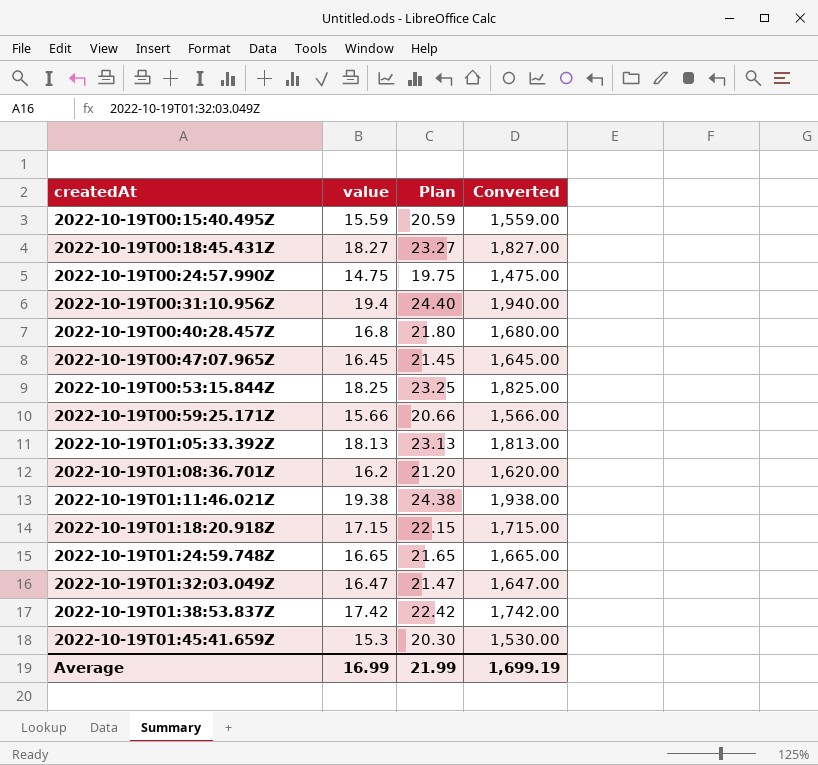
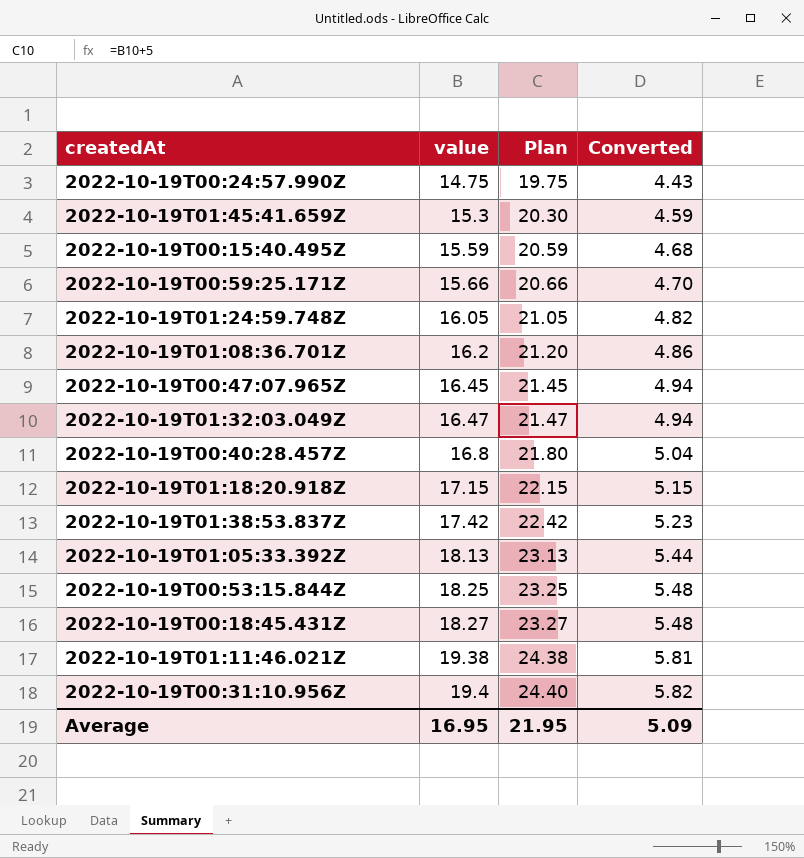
row order: createdAt ascending -> value ascending
column Converted | formula: [value] * 100 -> [value] * 0.3
2022-10-19T01:24:59.748Z | value: 16.65 -> 16.05
2022-10-19T01:24:59.748Z | Plan: 21.65 -> 21.05
Average | value: 16.99 -> 16.95
Average | Plan: 21.99 -> 21.95
Average | Converted: 1,699.19 -> 5.09

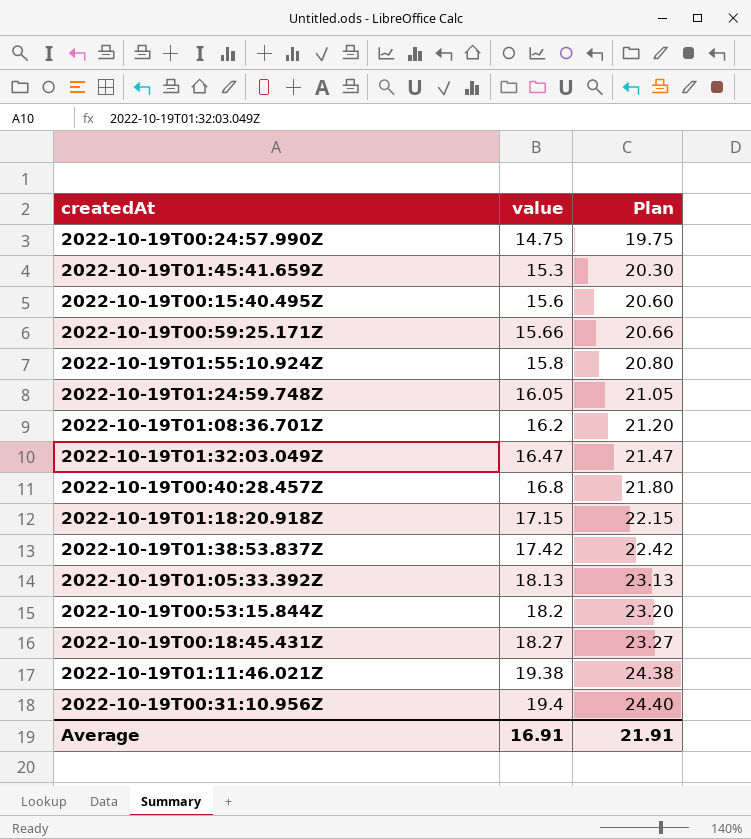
column Converted | formula: [value] * 0.3 -> none
row 2022-10-19T00:47:07.965Z: 16.45 | 21.45 | 4.94 -> none
2022-10-19T00:15:40.495Z | value: 15.59 -> 15.6
2022-10-19T00:15:40.495Z | Plan: 20.59 -> 20.60
row 2022-10-19T01:55:10.924Z: none -> 15.8 | 20.80
2022-10-19T00:53:15.844Z | value: 18.25 -> 18.2
2022-10-19T00:53:15.844Z | Plan: 23.25 -> 23.20
Average | value: 16.95 -> 16.91
Average | Plan: 21.95 -> 21.91

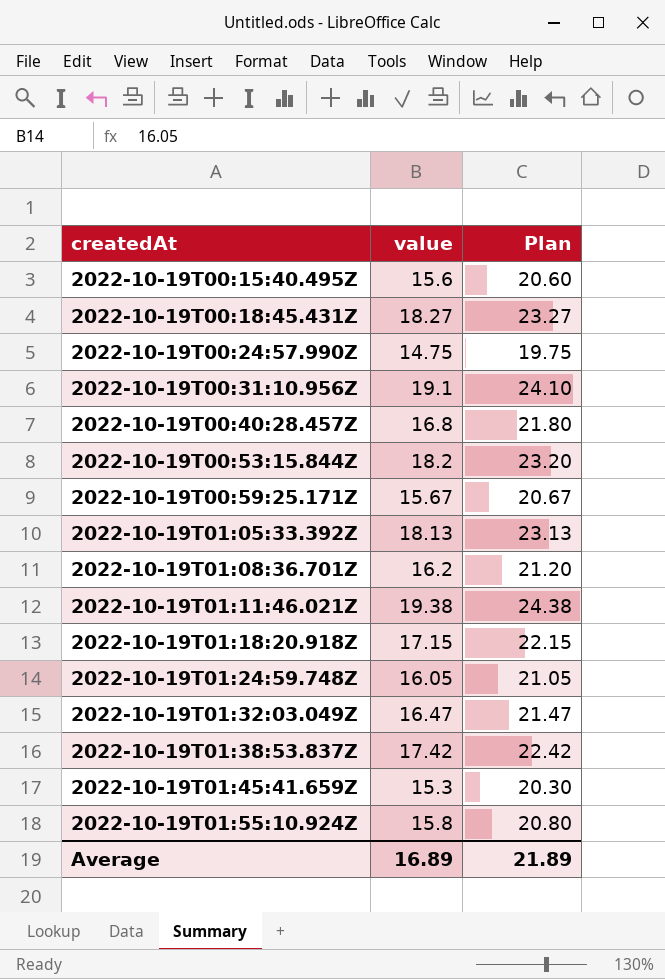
row order: value ascending -> createdAt ascending
2022-10-19T00:31:10.956Z | value: 19.4 -> 19.1
2022-10-19T00:31:10.956Z | Plan: 24.40 -> 24.10
2022-10-19T00:59:25.171Z | value: 15.66 -> 15.67
2022-10-19T00:59:25.171Z | Plan: 20.66 -> 20.67
Average | value: 16.91 -> 16.89
Average | Plan: 21.91 -> 21.89

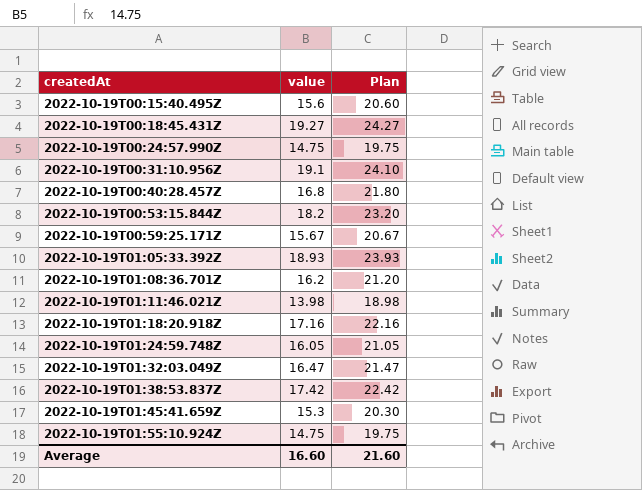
2022-10-19T00:18:45.431Z | value: 18.27 -> 19.27
2022-10-19T00:18:45.431Z | Plan: 23.27 -> 24.27
2022-10-19T01:05:33.392Z | value: 18.13 -> 18.93
2022-10-19T01:05:33.392Z | Plan: 23.13 -> 23.93
2022-10-19T01:11:46.021Z | value: 19.38 -> 13.98
2022-10-19T01:11:46.021Z | Plan: 24.38 -> 18.98
2022-10-19T01:18:20.918Z | value: 17.15 -> 17.16
2022-10-19T01:18:20.918Z | Plan: 22.15 -> 22.16
2022-10-19T01:55:10.924Z | value: 15.8 -> 14.75
2022-10-19T01:55:10.924Z | Plan: 20.80 -> 19.75
Average | value: 16.89 -> 16.60
Average | Plan: 21.89 -> 21.60

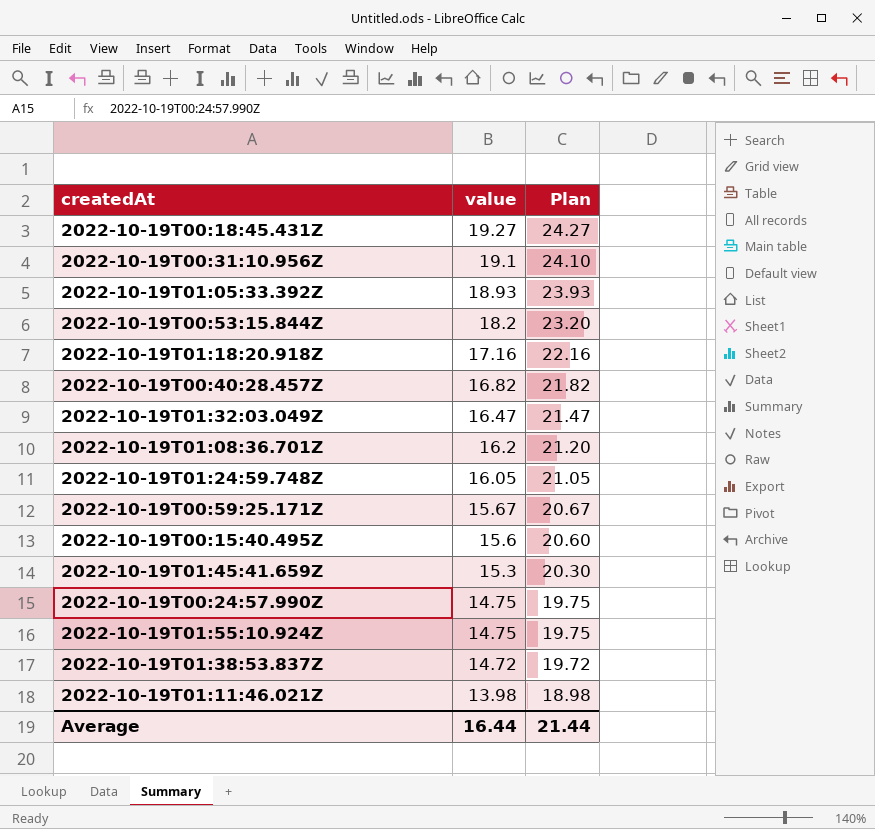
row order: createdAt ascending -> value descending
2022-10-19T00:40:28.457Z | value: 16.8 -> 16.82
2022-10-19T00:40:28.457Z | Plan: 21.80 -> 21.82
2022-10-19T01:38:53.837Z | value: 17.42 -> 14.72
2022-10-19T01:38:53.837Z | Plan: 22.42 -> 19.72
Average | value: 16.60 -> 16.44
Average | Plan: 21.60 -> 21.44

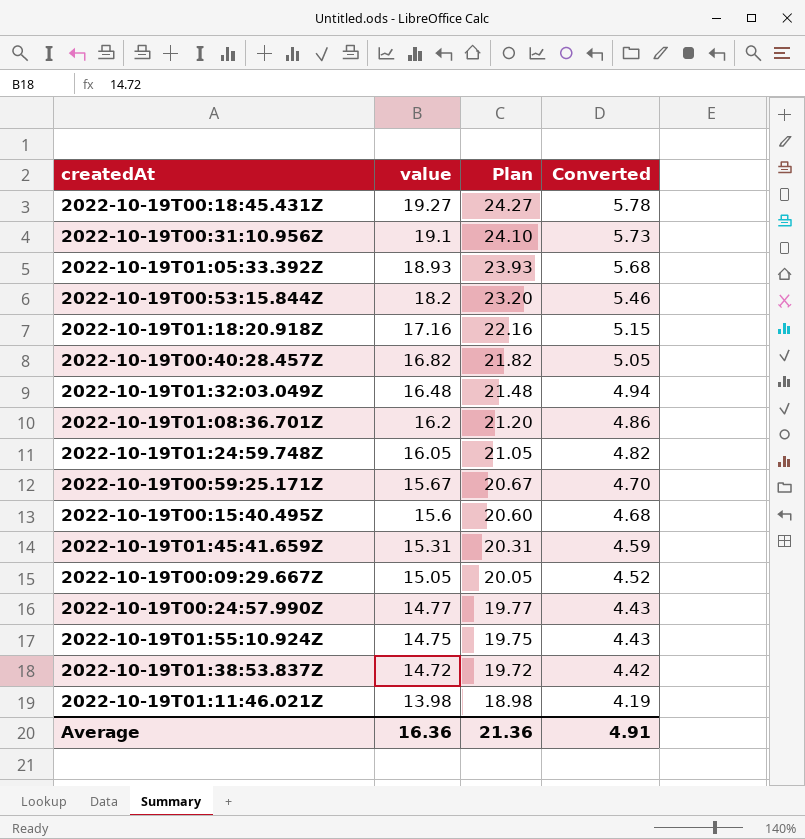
column Converted | formula: none -> [value] * 0.3
2022-10-19T01:32:03.049Z | value: 16.47 -> 16.48
2022-10-19T01:32:03.049Z | Plan: 21.47 -> 21.48
2022-10-19T01:45:41.659Z | value: 15.3 -> 15.31
2022-10-19T01:45:41.659Z | Plan: 20.30 -> 20.31
row 2022-10-19T00:09:29.667Z: none -> 15.05 | 20.05 | 4.52
2022-10-19T00:24:57.990Z | value: 14.75 -> 14.77
2022-10-19T00:24:57.990Z | Plan: 19.75 -> 19.77
Average | value: 16.44 -> 16.36
Average | Plan: 21.44 -> 21.36

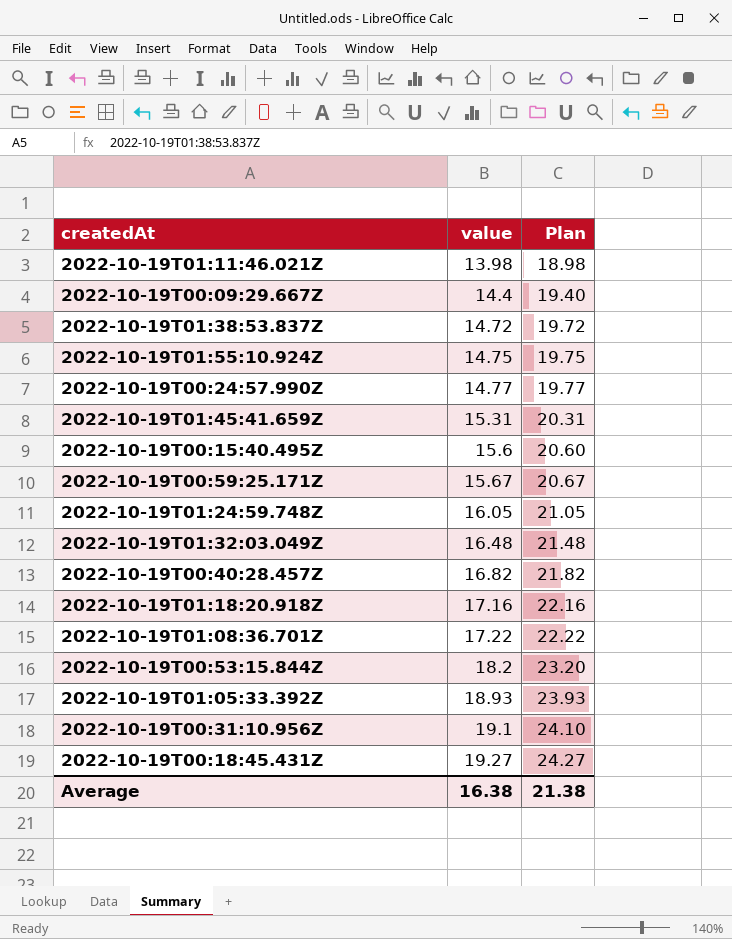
row order: value descending -> value ascending
column Converted | formula: [value] * 0.3 -> none
2022-10-19T00:09:29.667Z | value: 15.05 -> 14.4
2022-10-19T00:09:29.667Z | Plan: 20.05 -> 19.40
2022-10-19T01:08:36.701Z | value: 16.2 -> 17.22
2022-10-19T01:08:36.701Z | Plan: 21.20 -> 22.22
Average | value: 16.36 -> 16.38
Average | Plan: 21.36 -> 21.38

